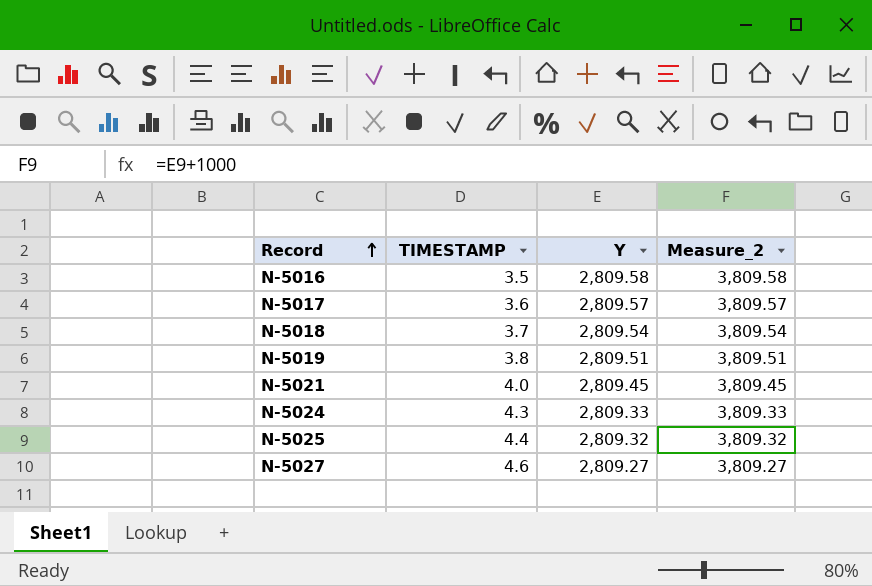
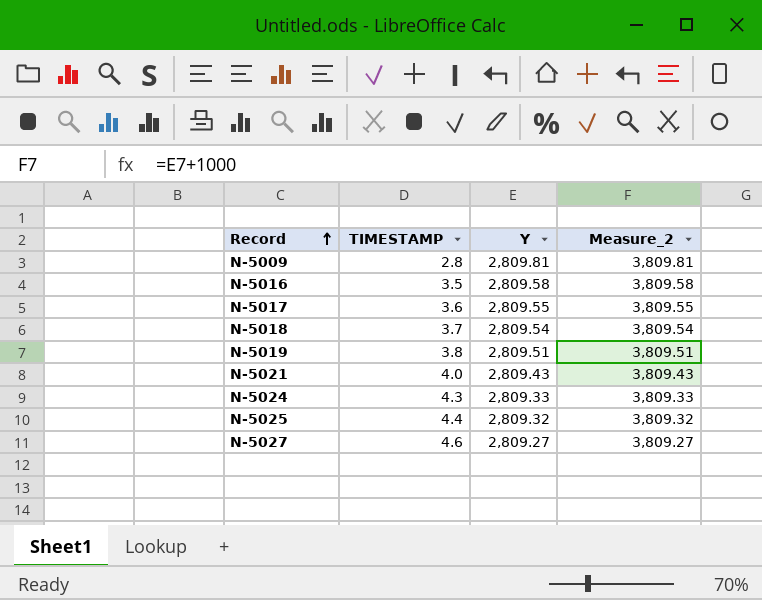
row N-5009: none -> 2.8 | 2,809.81 | 3,809.81
N-5017 | Y: 2,809.57 -> 2,809.55
N-5017 | Measure_2: 3,809.57 -> 3,809.55
N-5021 | Y: 2,809.45 -> 2,809.43
N-5021 | Measure_2: 3,809.45 -> 3,809.43

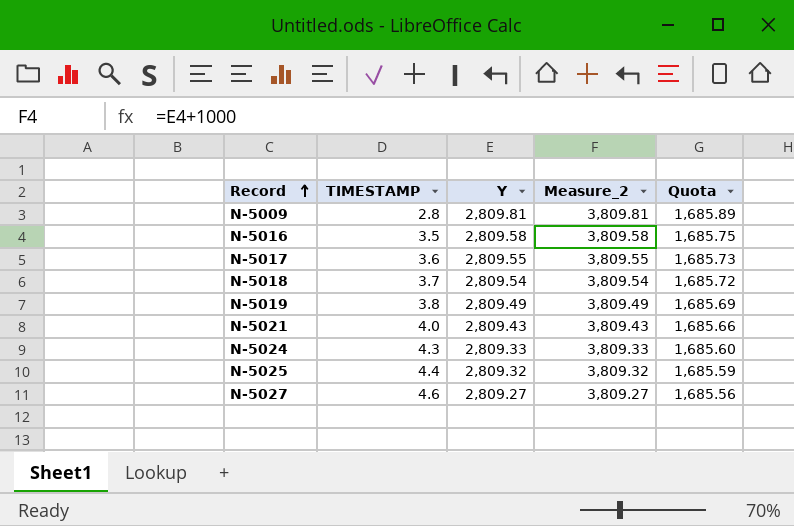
column Quota | formula: none -> [Y] * 0.6
N-5019 | Y: 2,809.51 -> 2,809.49
N-5019 | Measure_2: 3,809.51 -> 3,809.49

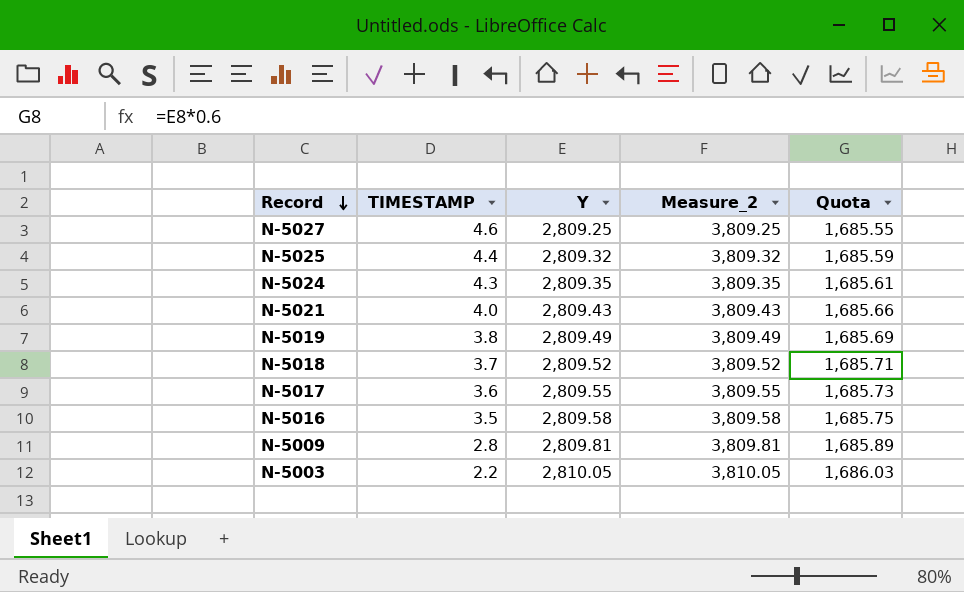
row order: Record ascending -> Record descending
N-5027 | Y: 2,809.27 -> 2,809.25
N-5027 | Measure_2: 3,809.27 -> 3,809.25
N-5027 | Quota: 1,685.56 -> 1,685.55
N-5024 | Y: 2,809.33 -> 2,809.35
N-5024 | Measure_2: 3,809.33 -> 3,809.35
N-5024 | Quota: 1,685.60 -> 1,685.61
N-5018 | Y: 2,809.54 -> 2,809.52
N-5018 | Measure_2: 3,809.54 -> 3,809.52
N-5018 | Quota: 1,685.72 -> 1,685.71
row N-5003: none -> 2.2 | 2,810.05 | 3,810.05 | 1,686.03

